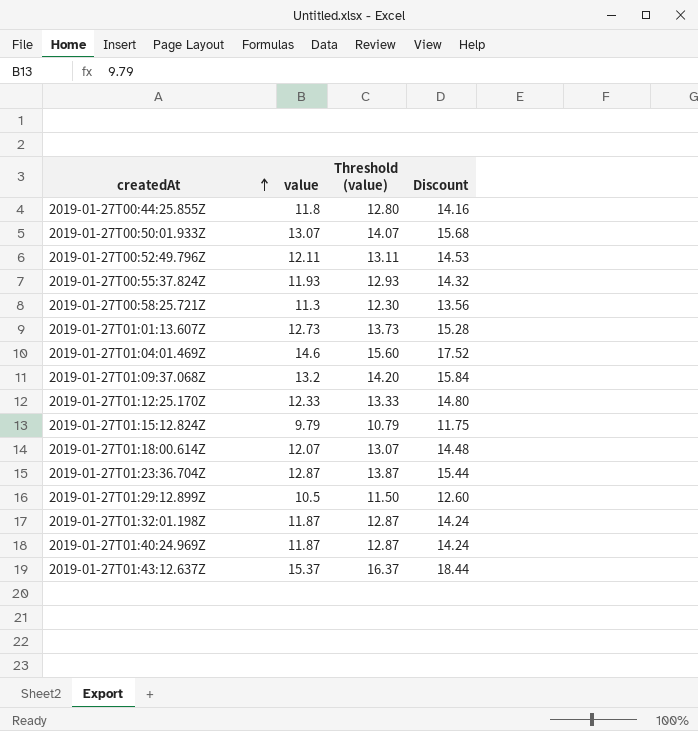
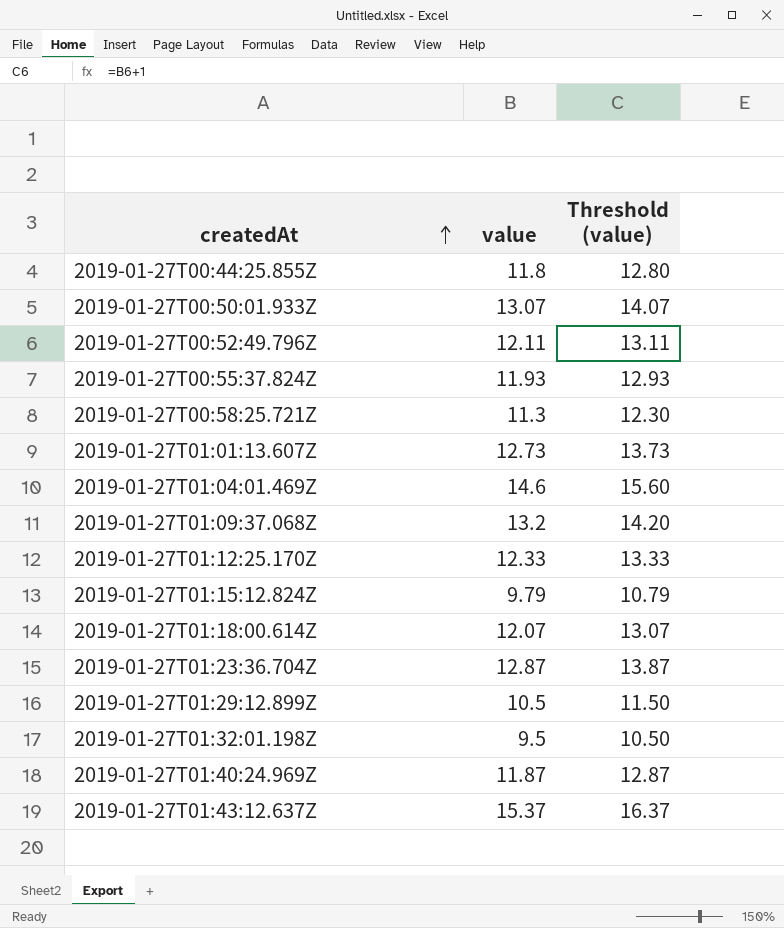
column Discount | formula: [value] * 1.2 -> none
2019-01-27T01:32:01.198Z | value: 11.87 -> 9.5
2019-01-27T01:32:01.198Z | Threshold (value): 12.87 -> 10.50

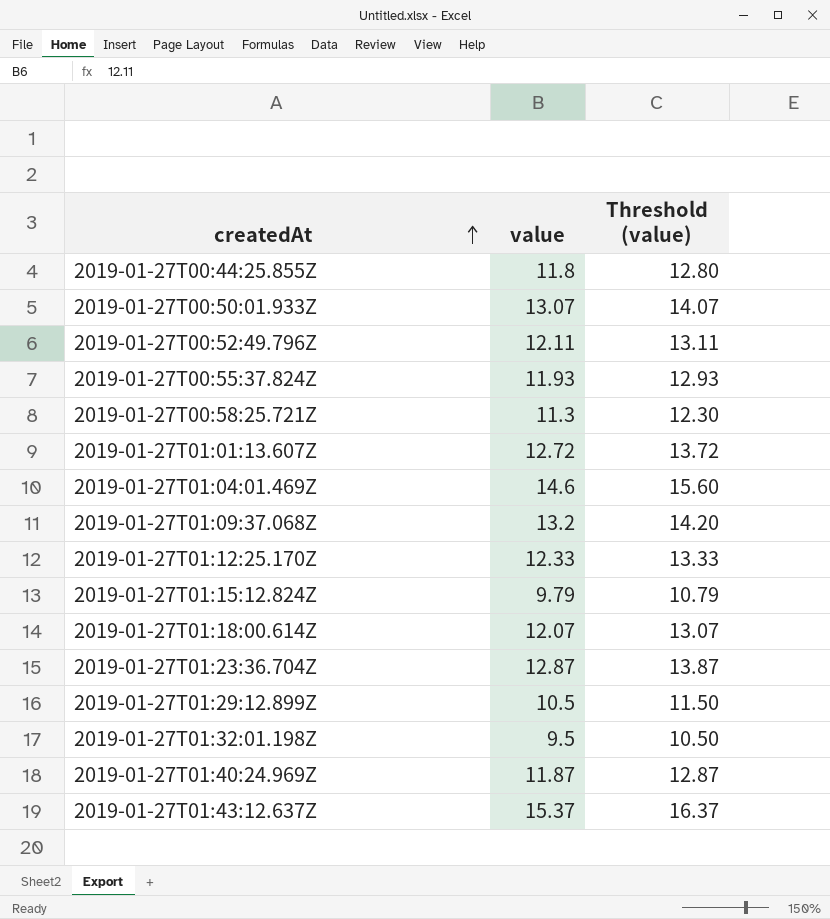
2019-01-27T01:01:13.607Z | value: 12.73 -> 12.72
2019-01-27T01:01:13.607Z | Threshold (value): 13.73 -> 13.72

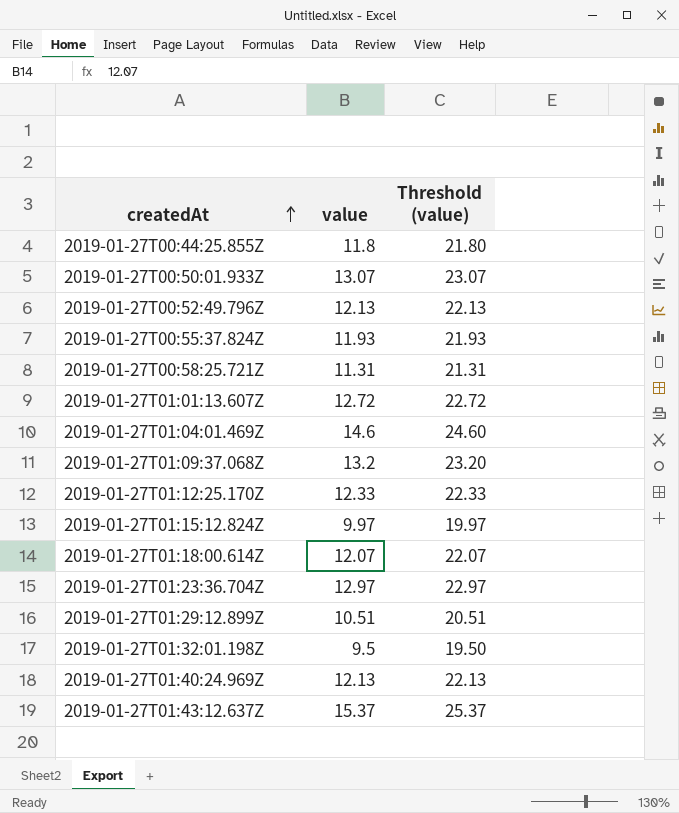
column Threshold (value) | formula: [value] + 1 -> [value] + 10
2019-01-27T00:52:49.796Z | value: 12.11 -> 12.13
2019-01-27T00:58:25.721Z | value: 11.3 -> 11.31
2019-01-27T01:15:12.824Z | value: 9.79 -> 9.97
2019-01-27T01:23:36.704Z | value: 12.87 -> 12.97
2019-01-27T01:29:12.899Z | value: 10.5 -> 10.51
2019-01-27T01:40:24.969Z | value: 11.87 -> 12.13

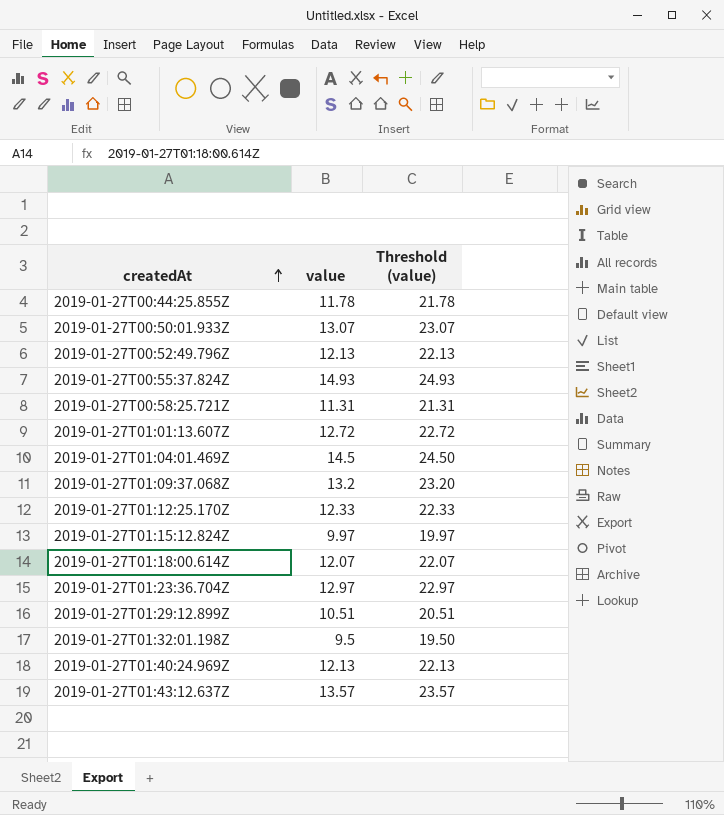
2019-01-27T00:44:25.855Z | value: 11.8 -> 11.78
2019-01-27T00:44:25.855Z | Threshold (value): 21.80 -> 21.78
2019-01-27T00:55:37.824Z | value: 11.93 -> 14.93
2019-01-27T00:55:37.824Z | Threshold (value): 21.93 -> 24.93
2019-01-27T01:04:01.469Z | value: 14.6 -> 14.5
2019-01-27T01:04:01.469Z | Threshold (value): 24.60 -> 24.50
2019-01-27T01:43:12.637Z | value: 15.37 -> 13.57
2019-01-27T01:43:12.637Z | Threshold (value): 25.37 -> 23.57

